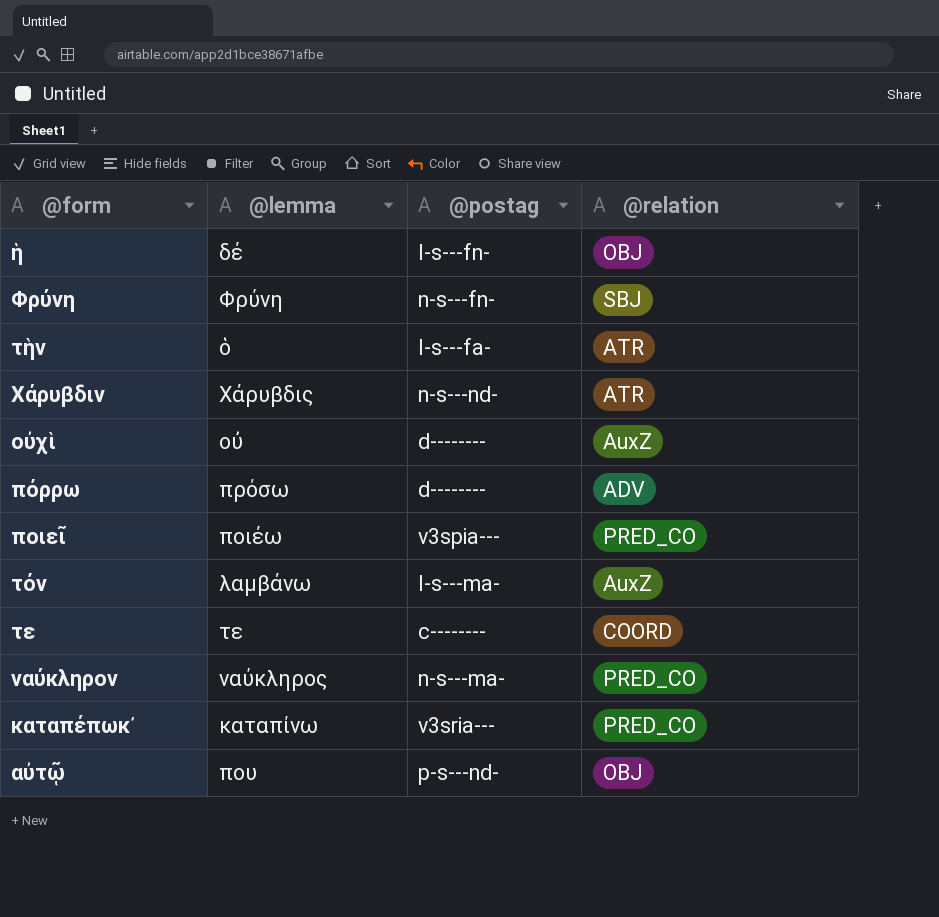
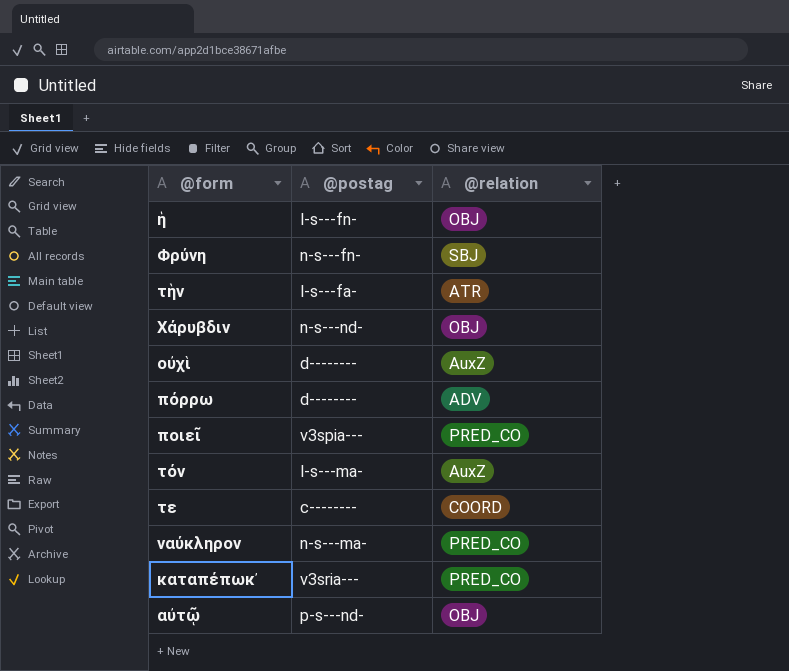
column @lemma | position: 2 -> none
Χάρυβδιν | @relation: ATR -> OBJ

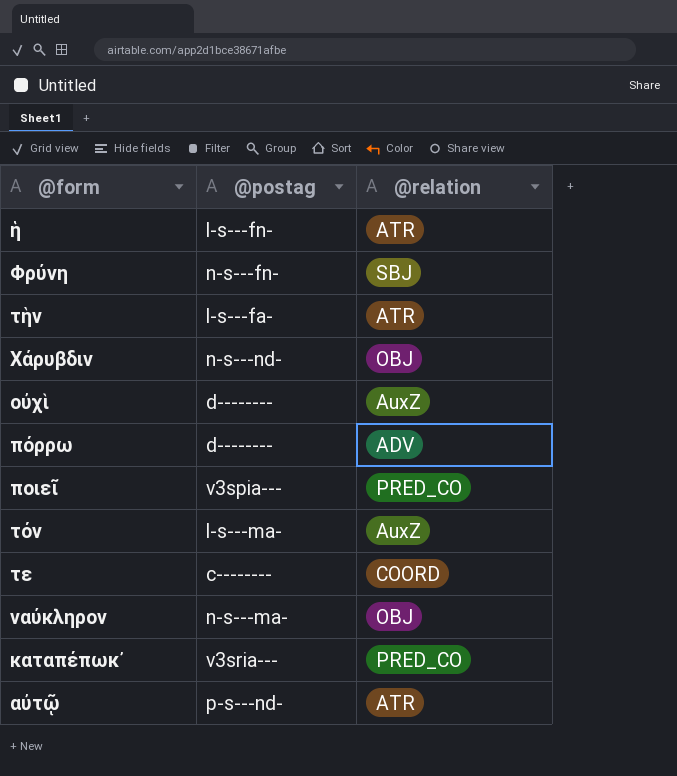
ἡ | @relation: OBJ -> ATR
ναύκληρον | @relation: PRED_CO -> OBJ
αὐτῷ | @relation: OBJ -> ATR

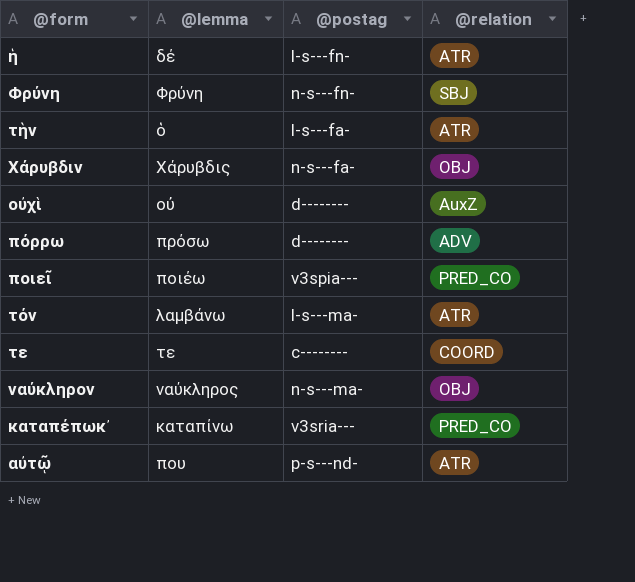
column @lemma | position: none -> 2
Χάρυβδιν | @postag: n-s---nd- -> n-s---fa-
τόν | @relation: AuxZ -> ATR

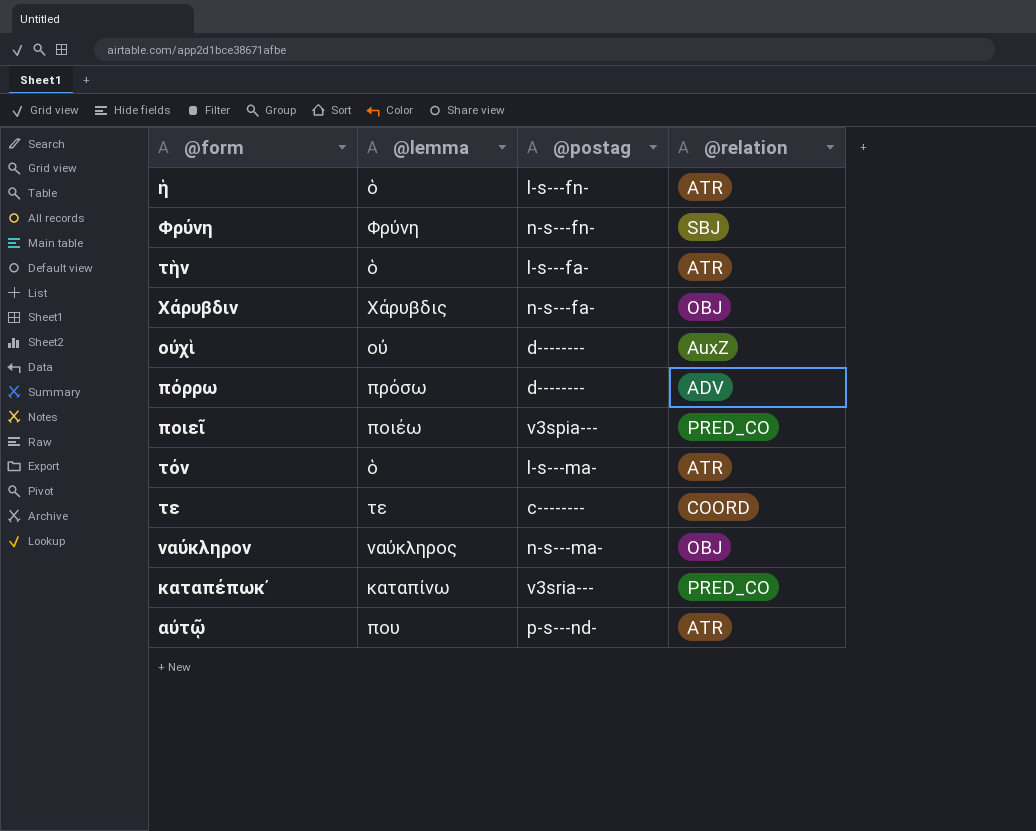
ἡ | @lemma: δέ -> ὁ
τόν | @lemma: λαμβάνω -> ὁ

